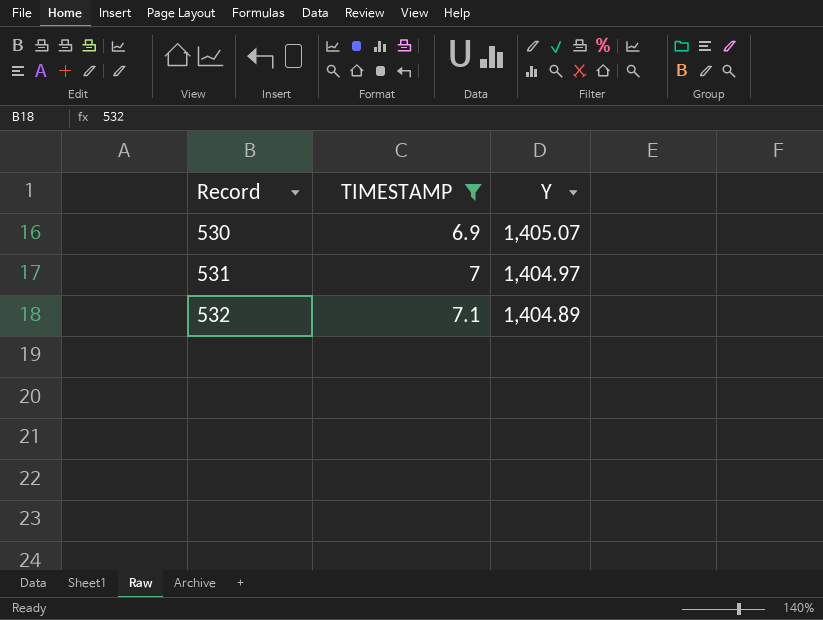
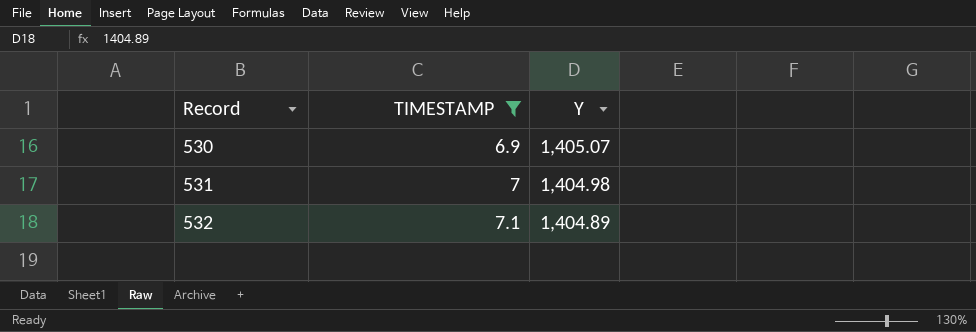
531 | Y: 1,404.97 -> 1,404.98

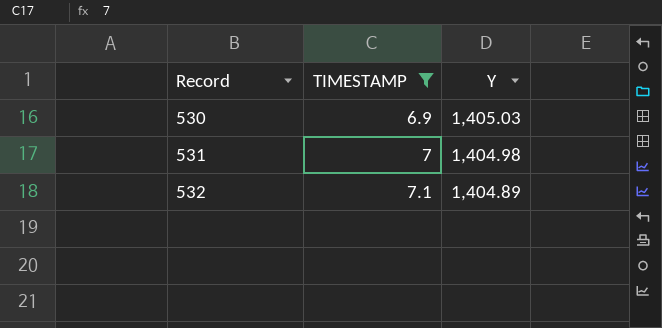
530 | Y: 1,405.07 -> 1,405.03

